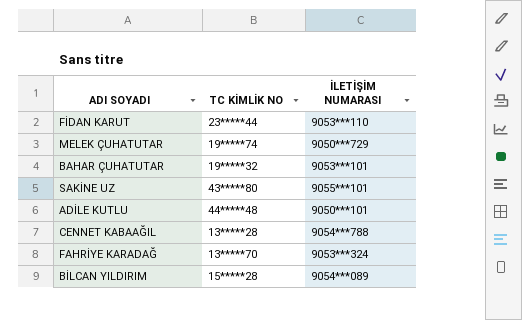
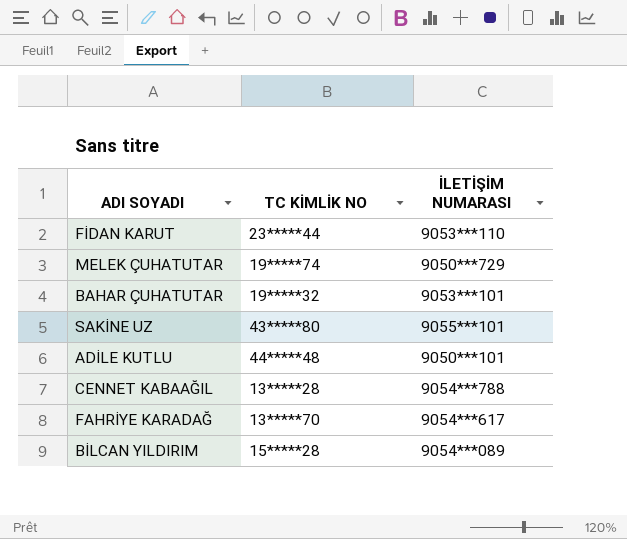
FAHRİYE KARADAĞ | İLETİŞİM NUMARASI: 9053***324 -> 9054***617

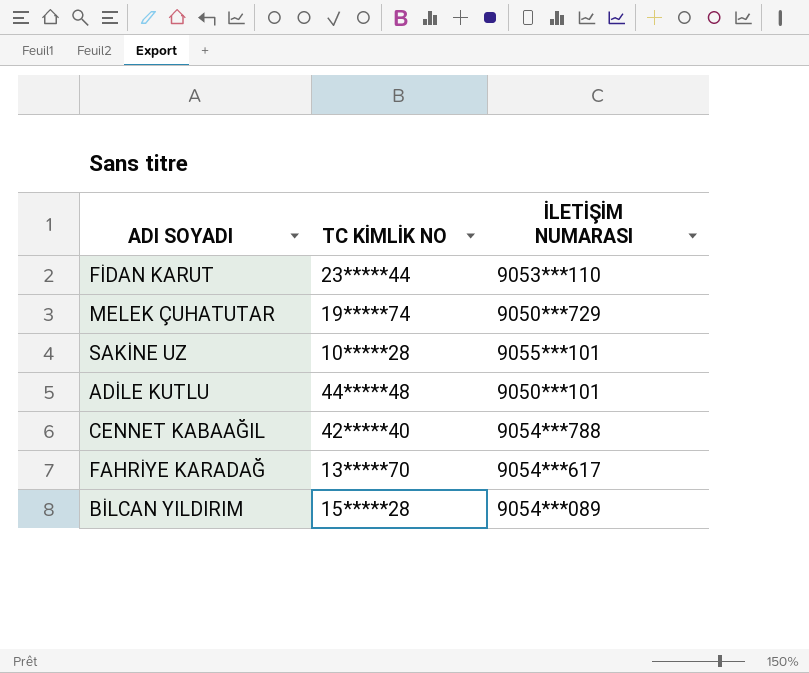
row BAHAR ÇUHATUTAR: 19*****32 | 9053***101 -> none
SAKİNE UZ | TC KİMLİK NO: 43*****80 -> 10*****28
CENNET KABAAĞIL | TC KİMLİK NO: 13*****28 -> 42*****40

